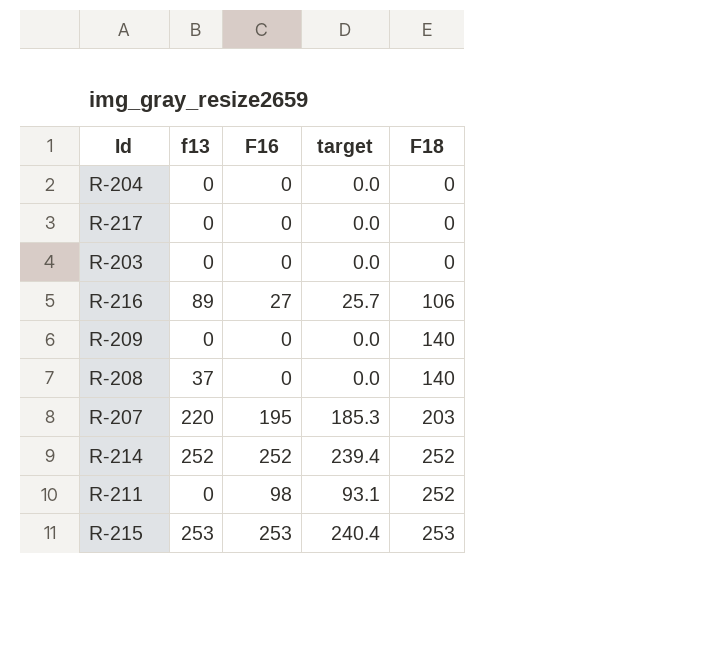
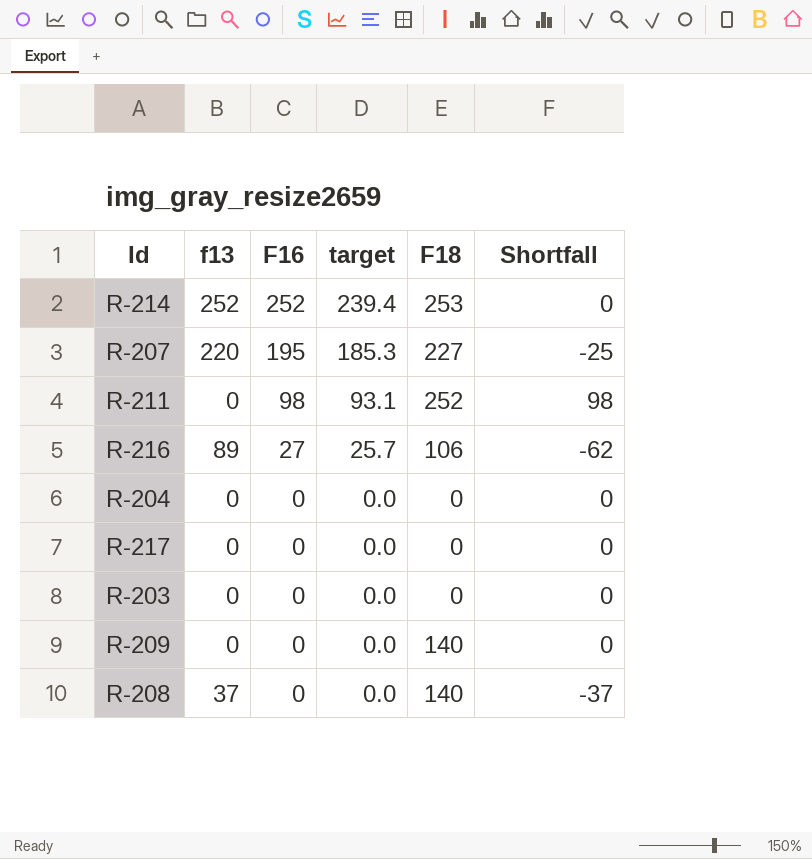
row order: F18 ascending -> F16 descending
column Shortfall | formula: none -> [F16] - [f13]
row R-215: 253 | 253 | 240.4 | 253 -> none
R-214 | F18: 252 -> 253
R-207 | F18: 203 -> 227

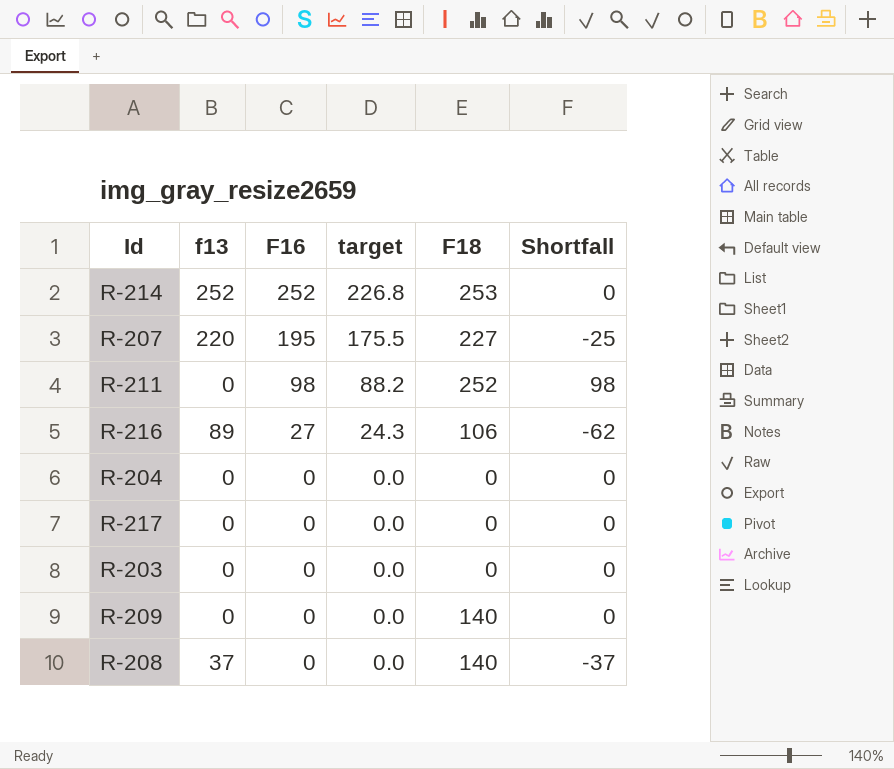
column target | formula: [F16] * 0.95 -> [F16] * 0.9

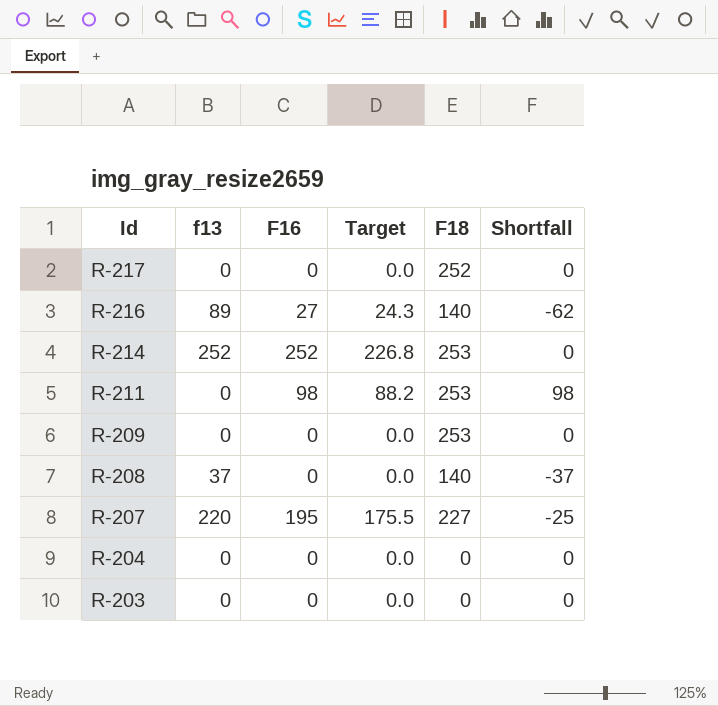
row order: F16 descending -> Id descending
column name: target -> Target
R-217 | F18: 0 -> 252
R-216 | F18: 106 -> 140
R-211 | F18: 252 -> 253
R-209 | F18: 140 -> 253

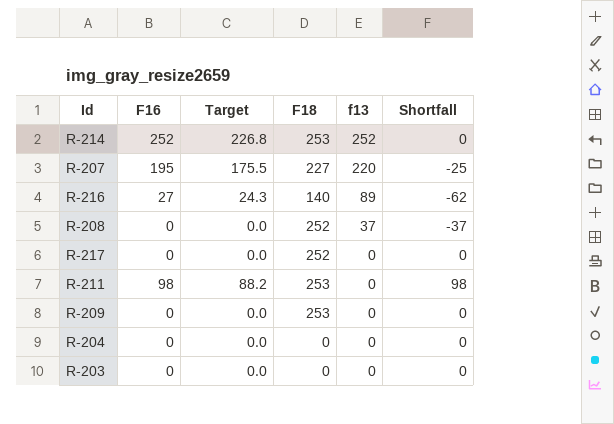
row order: Id descending -> f13 descending
column f13 | position: 2 -> 5
R-208 | F18: 140 -> 252

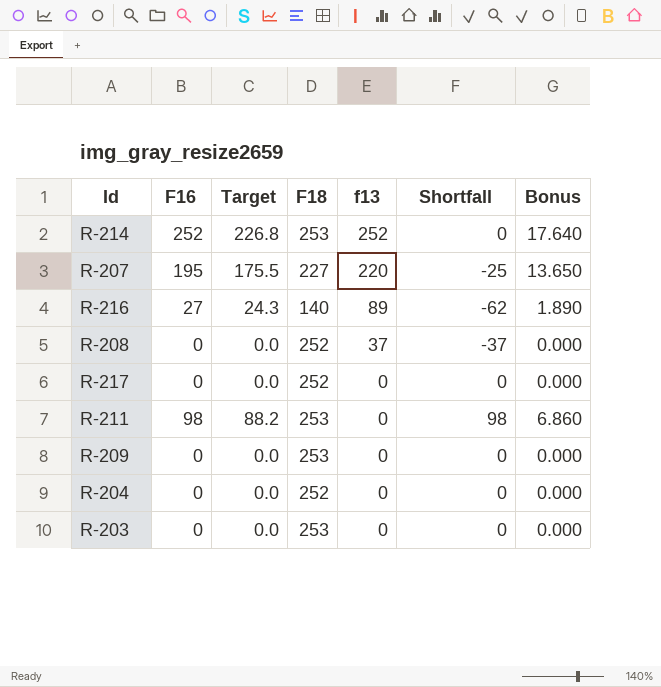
column Bonus | formula: none -> [F16] * 0.07
R-204 | F18: 0 -> 252
R-203 | F18: 0 -> 253

